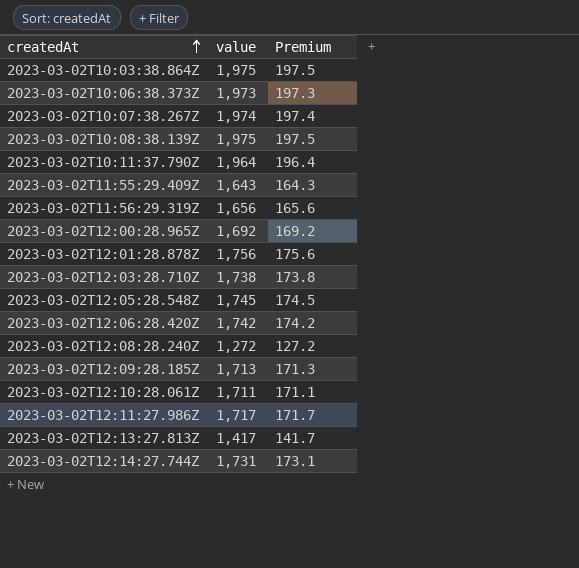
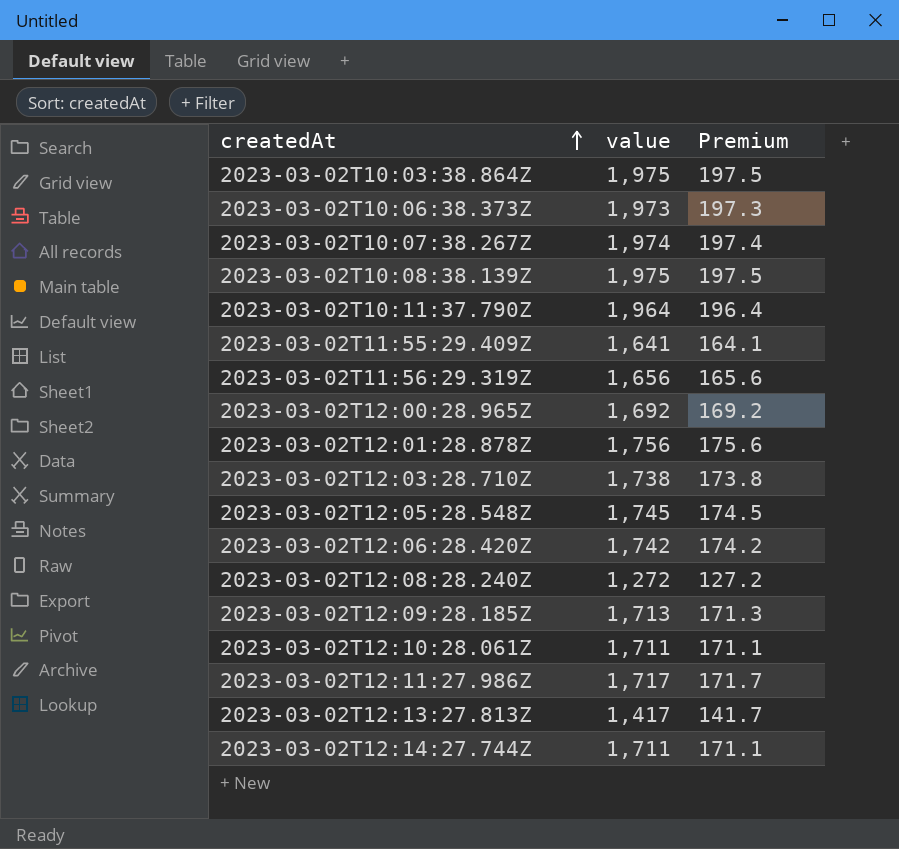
2023-03-02T11:55:29.409Z | value: 1,643 -> 1,641
2023-03-02T11:55:29.409Z | Premium: 164.3 -> 164.1
2023-03-02T12:14:27.744Z | value: 1,731 -> 1,711
2023-03-02T12:14:27.744Z | Premium: 173.1 -> 171.1

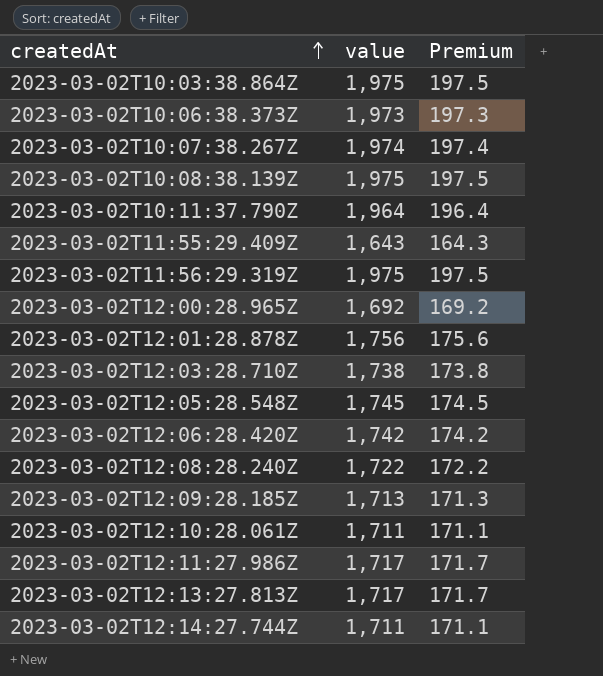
2023-03-02T11:55:29.409Z | value: 1,641 -> 1,643
2023-03-02T11:55:29.409Z | Premium: 164.1 -> 164.3
2023-03-02T11:56:29.319Z | value: 1,656 -> 1,975
2023-03-02T11:56:29.319Z | Premium: 165.6 -> 197.5
2023-03-02T12:08:28.240Z | value: 1,272 -> 1,722
2023-03-02T12:08:28.240Z | Premium: 127.2 -> 172.2
2023-03-02T12:13:27.813Z | value: 1,417 -> 1,717
2023-03-02T12:13:27.813Z | Premium: 141.7 -> 171.7

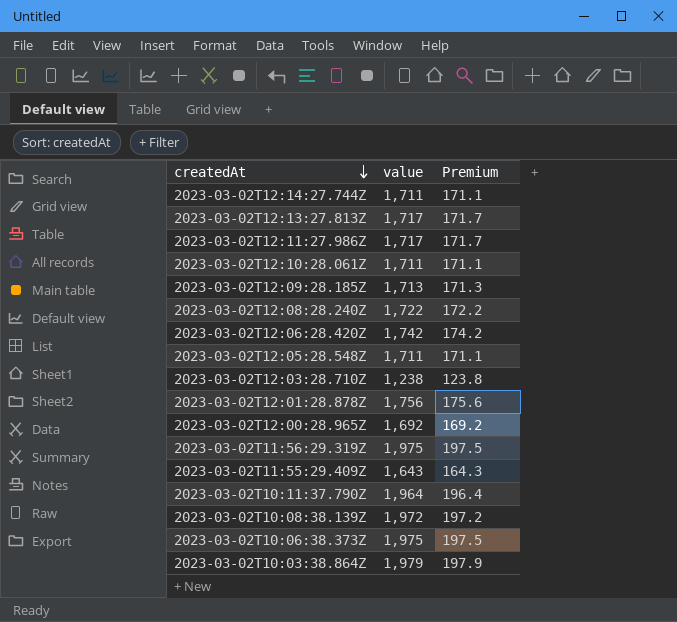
row order: createdAt ascending -> createdAt descending
row 2023-03-02T10:07:38.267Z: 1,974 | 197.4 -> none
2023-03-02T12:05:28.548Z | value: 1,745 -> 1,711
2023-03-02T12:05:28.548Z | Premium: 174.5 -> 171.1
2023-03-02T12:03:28.710Z | value: 1,738 -> 1,238
2023-03-02T12:03:28.710Z | Premium: 173.8 -> 123.8
2023-03-02T10:08:38.139Z | value: 1,975 -> 1,972
2023-03-02T10:08:38.139Z | Premium: 197.5 -> 197.2
2023-03-02T10:06:38.373Z | value: 1,973 -> 1,975
2023-03-02T10:06:38.373Z | Premium: 197.3 -> 197.5
2023-03-02T10:03:38.864Z | value: 1,975 -> 1,979
2023-03-02T10:03:38.864Z | Premium: 197.5 -> 197.9

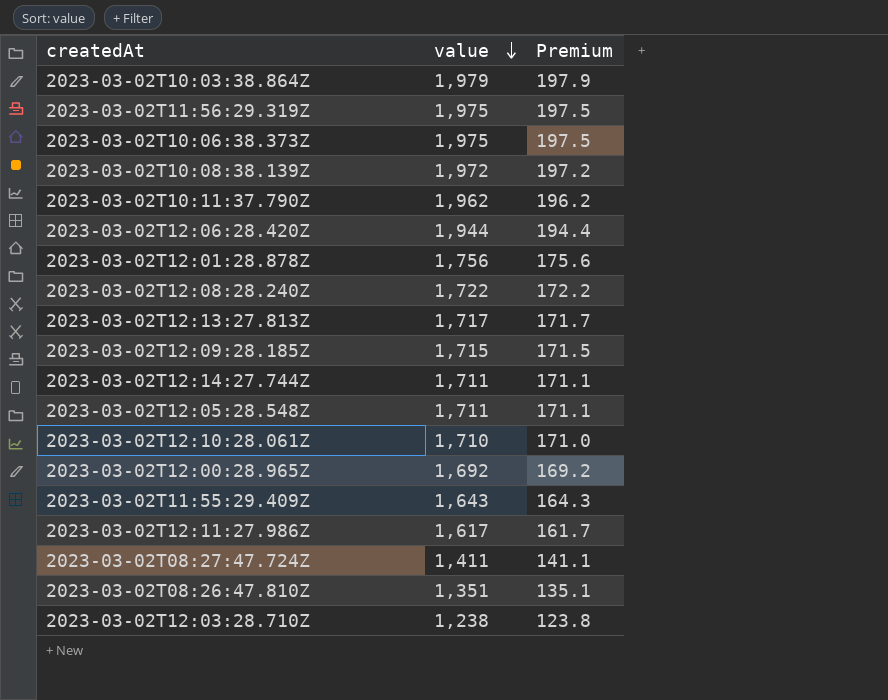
row order: createdAt descending -> value descending
2023-03-02T10:11:37.790Z | value: 1,964 -> 1,962
2023-03-02T10:11:37.790Z | Premium: 196.4 -> 196.2
2023-03-02T12:06:28.420Z | value: 1,742 -> 1,944
2023-03-02T12:06:28.420Z | Premium: 174.2 -> 194.4
2023-03-02T12:09:28.185Z | value: 1,713 -> 1,715
2023-03-02T12:09:28.185Z | Premium: 171.3 -> 171.5
2023-03-02T12:10:28.061Z | value: 1,711 -> 1,710
2023-03-02T12:10:28.061Z | Premium: 171.1 -> 171.0
2023-03-02T12:11:27.986Z | value: 1,717 -> 1,617
2023-03-02T12:11:27.986Z | Premium: 171.7 -> 161.7
row 2023-03-02T08:27:47.724Z: none -> 1,411 | 141.1
row 2023-03-02T08:26:47.810Z: none -> 1,351 | 135.1

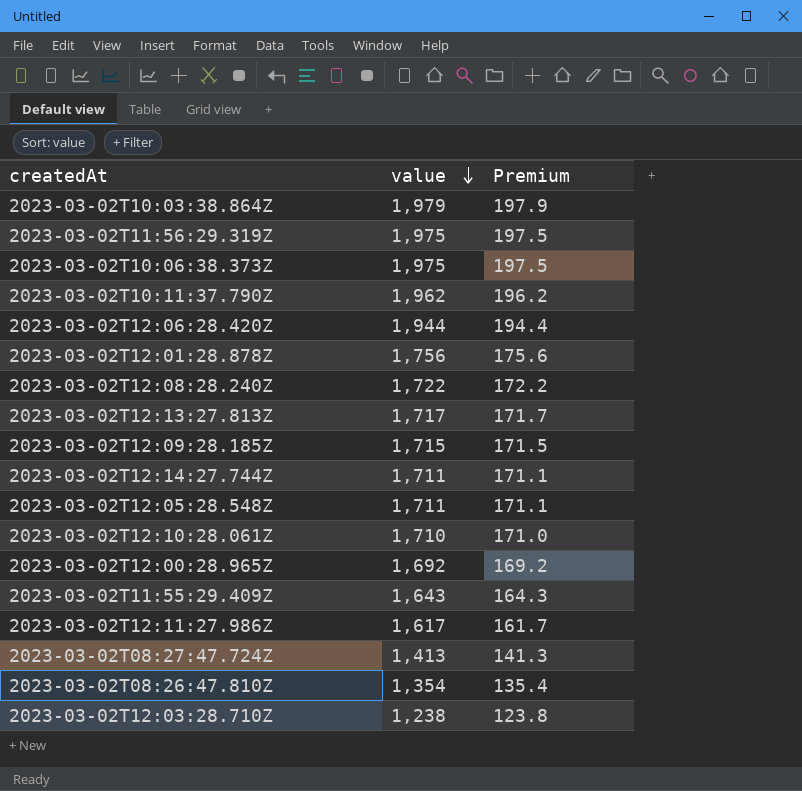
row 2023-03-02T10:08:38.139Z: 1,972 | 197.2 -> none
2023-03-02T08:27:47.724Z | value: 1,411 -> 1,413
2023-03-02T08:27:47.724Z | Premium: 141.1 -> 141.3
2023-03-02T08:26:47.810Z | value: 1,351 -> 1,354
2023-03-02T08:26:47.810Z | Premium: 135.1 -> 135.4

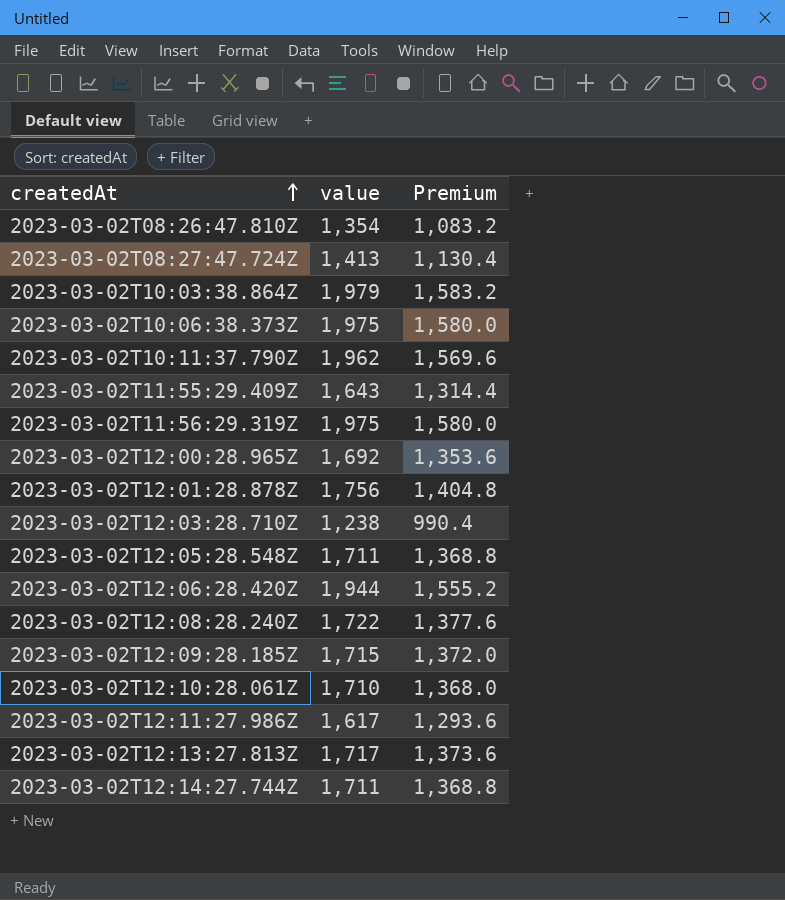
row order: value descending -> createdAt ascending
column Premium | formula: [value] * 0.1 -> [value] * 0.8

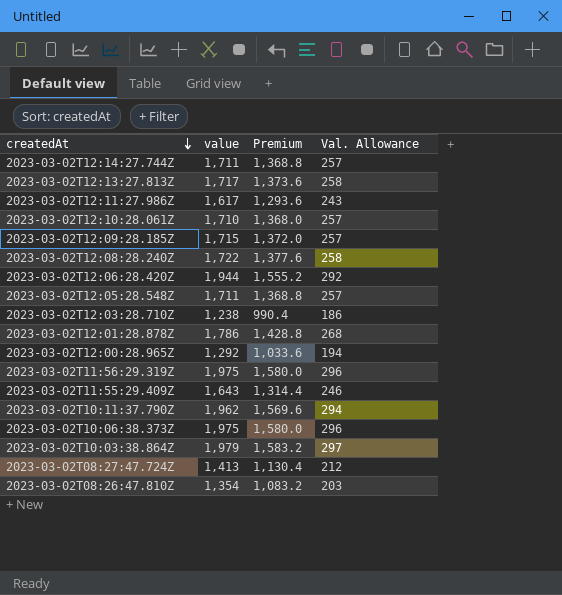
row order: createdAt ascending -> createdAt descending
column Val. Allowance | formula: none -> [value] * 0.15
2023-03-02T12:01:28.878Z | value: 1,756 -> 1,786
2023-03-02T12:01:28.878Z | Premium: 1,404.8 -> 1,428.8
2023-03-02T12:00:28.965Z | value: 1,692 -> 1,292
2023-03-02T12:00:28.965Z | Premium: 1,353.6 -> 1,033.6

